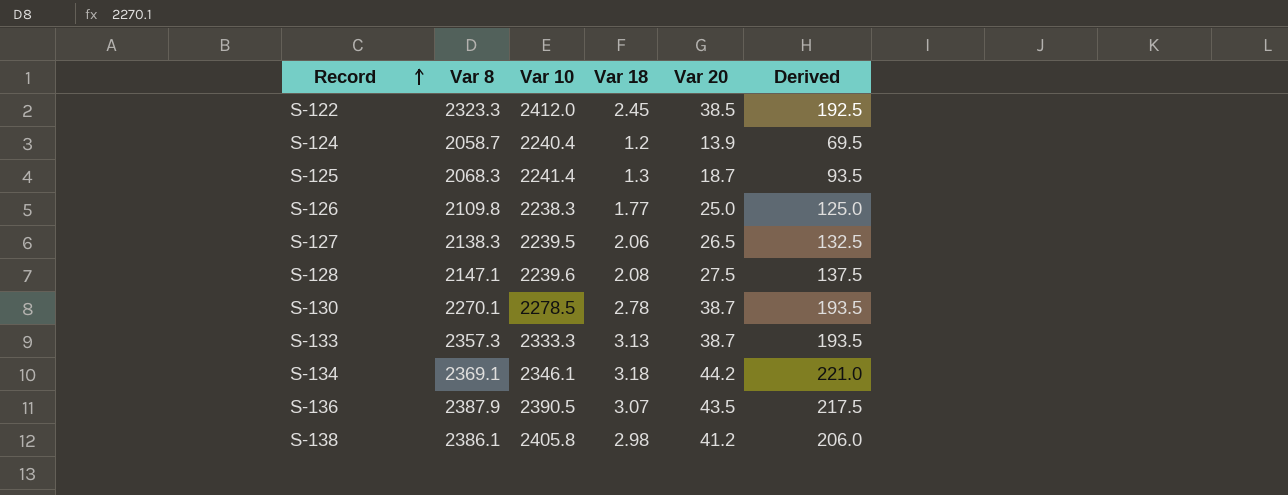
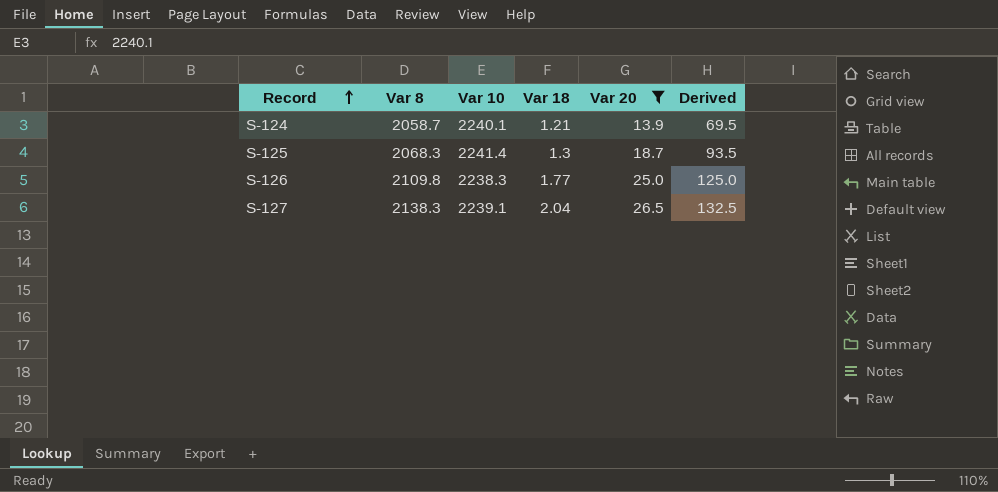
filter: none -> Var 20 <= 26.5
S-124 | Var 10: 2240.4 -> 2240.1
S-124 | Var 18: 1.2 -> 1.21
S-127 | Var 10: 2239.5 -> 2239.1
S-127 | Var 18: 2.06 -> 2.04

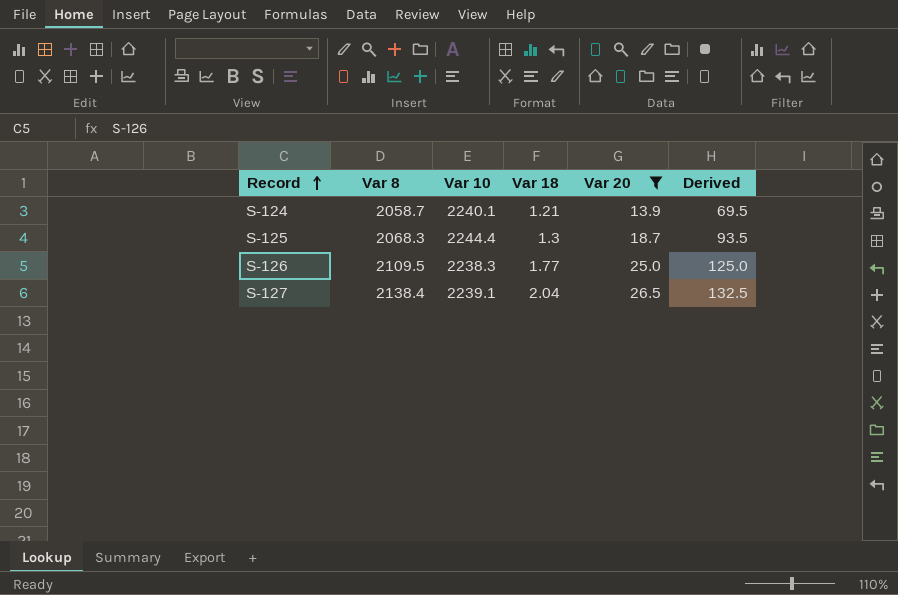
S-125 | Var 10: 2241.4 -> 2244.4
S-126 | Var 8: 2109.8 -> 2109.5
S-127 | Var 8: 2138.3 -> 2138.4

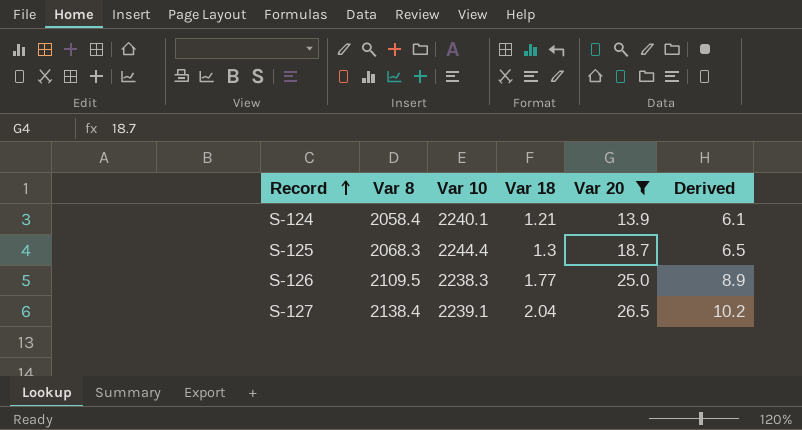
column Derived | formula: [Var 20] * 5 -> [Var 18] * 5
S-124 | Var 8: 2058.7 -> 2058.4

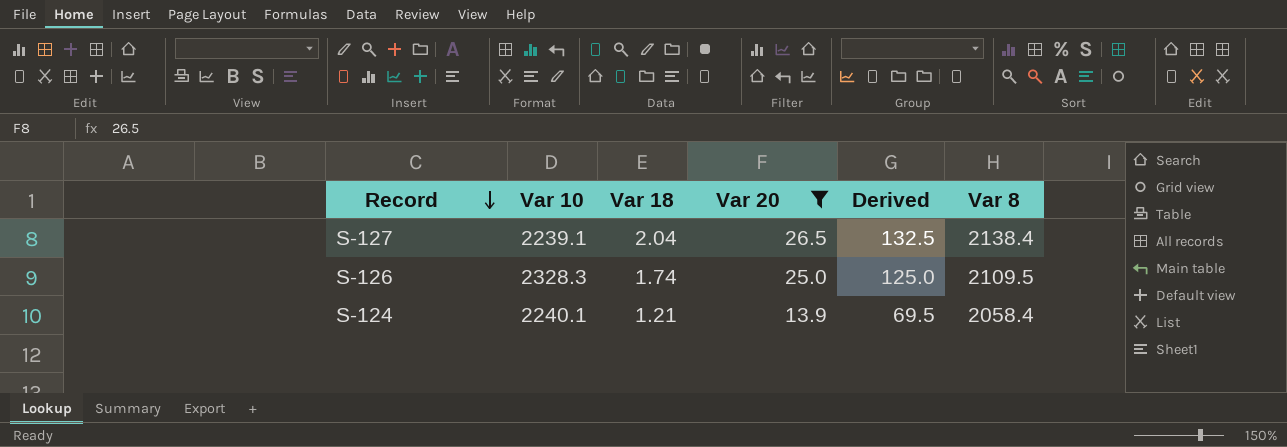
row order: Record ascending -> Record descending
column Derived | formula: [Var 18] * 5 -> [Var 20] * 5
column Var 8 | position: 2 -> 6
row S-125: 2068.3 | 2244.4 | 1.3 | 18.7 | 6.5 -> none
S-126 | Var 10: 2238.3 -> 2328.3
S-126 | Var 18: 1.77 -> 1.74

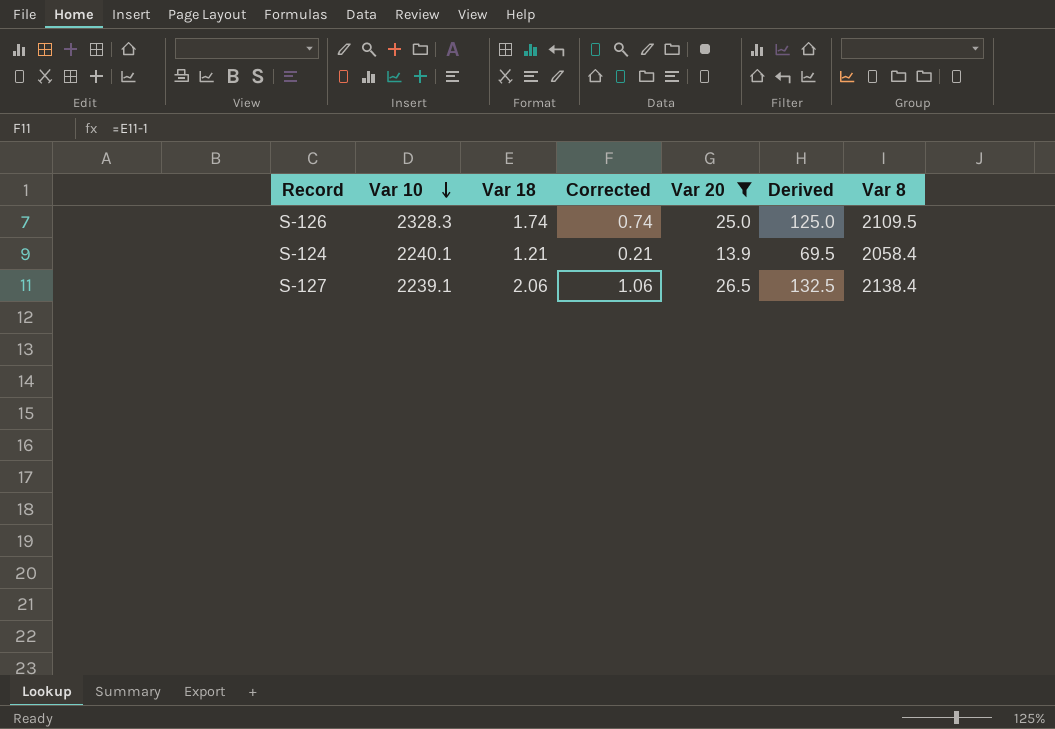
row order: Record descending -> Var 10 descending
column Corrected | formula: none -> [Var 18] - 1
S-127 | Var 18: 2.04 -> 2.06

